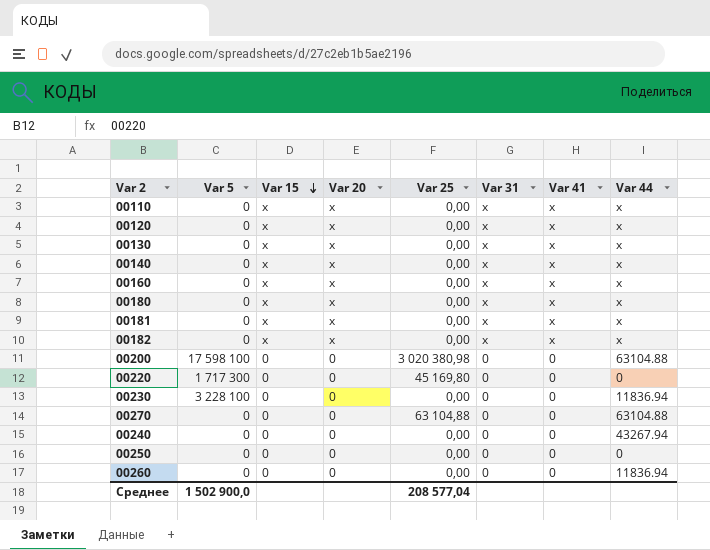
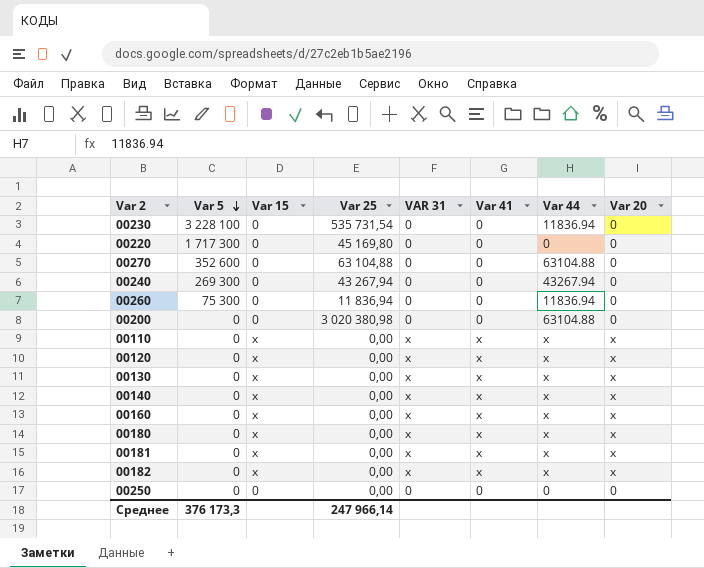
row order: Var 15 descending -> Var 5 descending
column name: Var 31 -> VAR 31
column Var 20 | position: 4 -> 8
00230 | Var 25: 0,00 -> 535 731,54
00270 | Var 5: 0 -> 352 600
00240 | Var 5: 0 -> 269 300
00240 | Var 25: 0,00 -> 43 267,94
00260 | Var 5: 0 -> 75 300
00260 | Var 25: 0,00 -> 11 836,94
00200 | Var 5: 17 598 100 -> 0
Среднее | Var 5: 1 502 900,0 -> 376 173,3
Среднее | Var 25: 208 577,04 -> 247 966,14

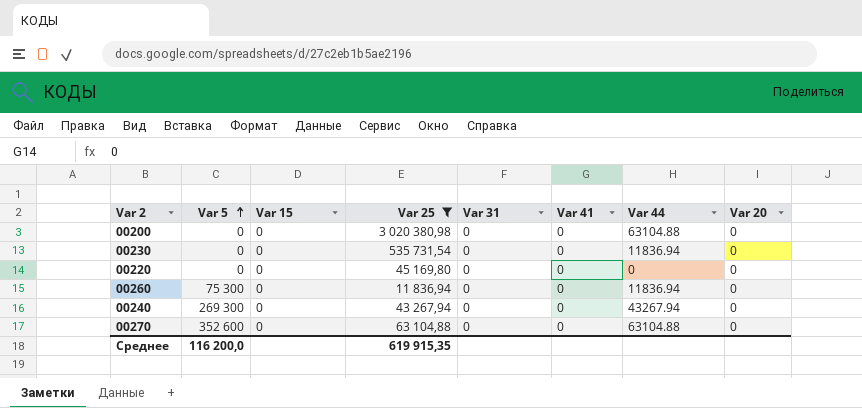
filter: none -> Var 25 != 0,00
row order: Var 5 descending -> Var 5 ascending
column name: VAR 31 -> Var 31
00230 | Var 5: 3 228 100 -> 0
00220 | Var 5: 1 717 300 -> 0
Среднее | Var 5: 376 173,3 -> 116 200,0
Среднее | Var 25: 247 966,14 -> 619 915,35

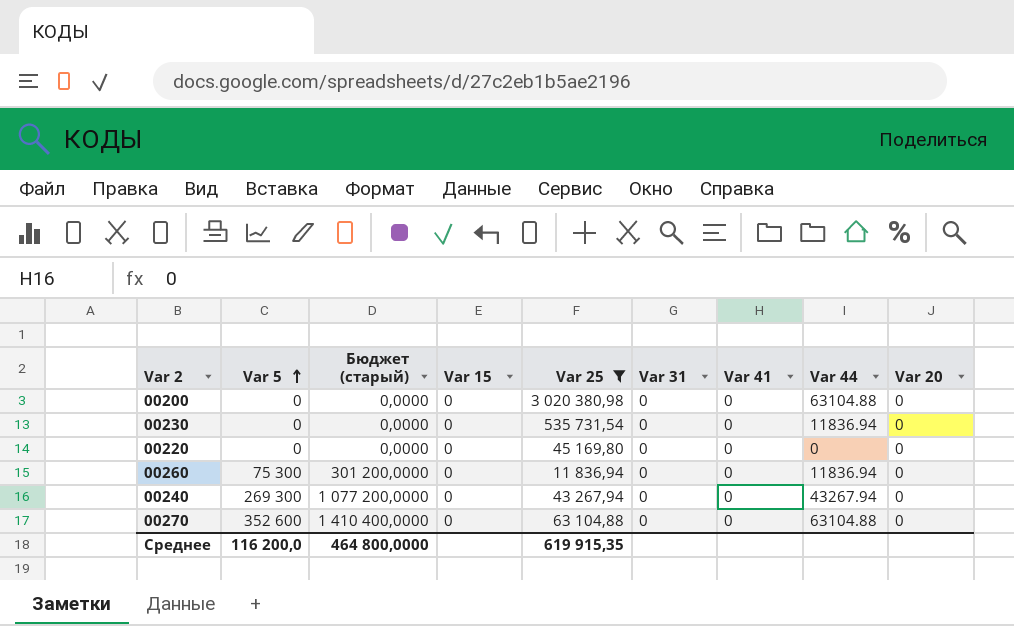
column Бюджет (старый) | formula: none -> [Var 5] * 4

